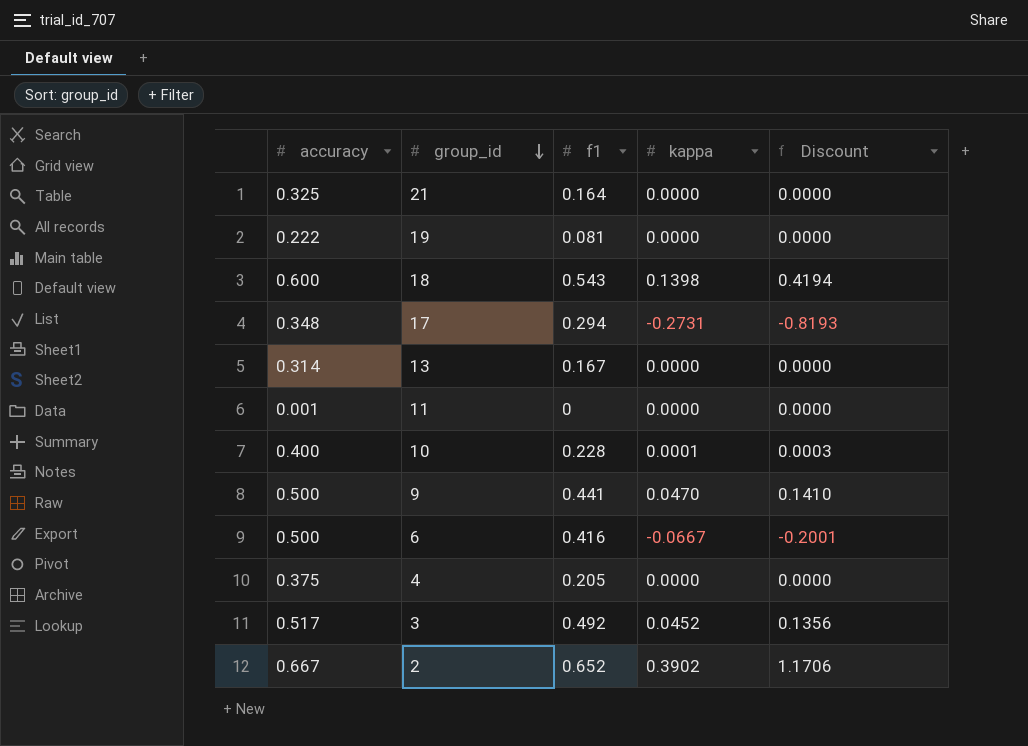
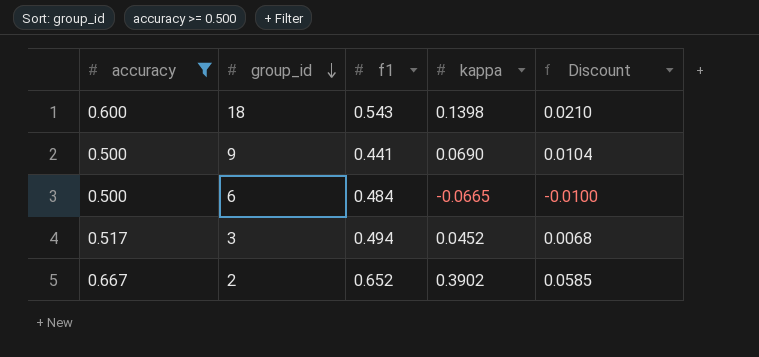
filter: none -> accuracy >= 0.500
column Discount | formula: [kappa] * 3 -> [kappa] * 0.15
9 | kappa: 0.0470 -> 0.0690
6 | f1: 0.416 -> 0.484
6 | kappa: -0.0667 -> -0.0665
3 | f1: 0.492 -> 0.494

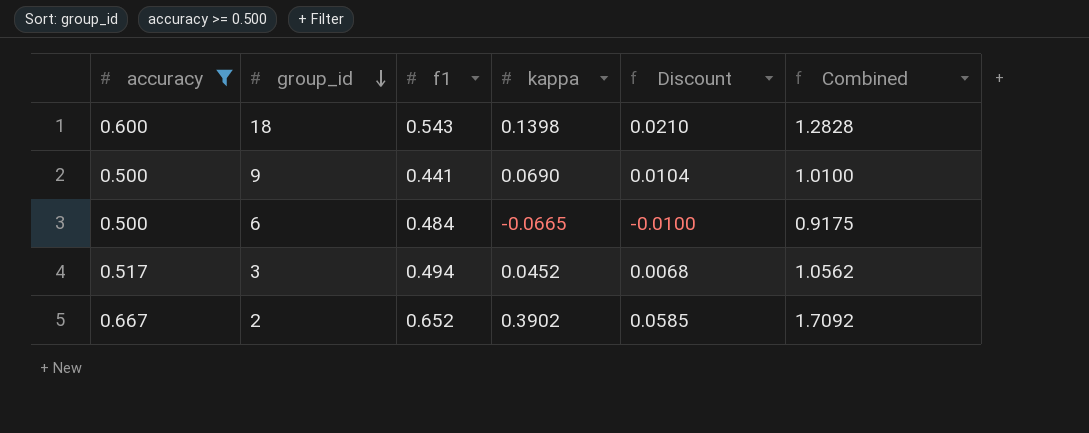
column Combined | formula: none -> [accuracy] + [f1] + [kappa]

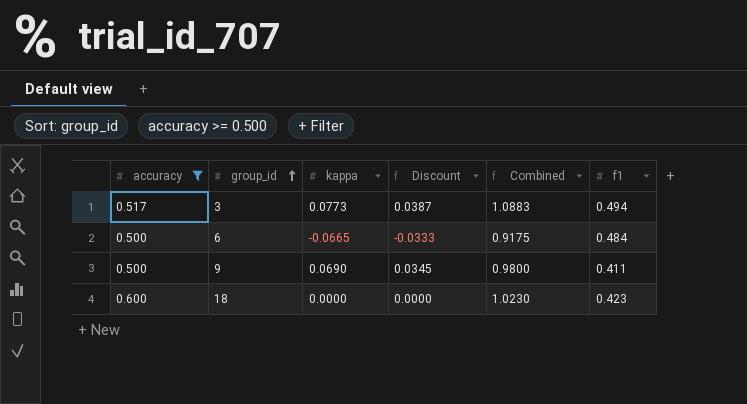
row order: group_id descending -> group_id ascending
column Discount | formula: [kappa] * 0.15 -> [kappa] * 0.5
column f1 | position: 3 -> 6
row 2: 0.667 | 0.652 | 0.3902 | 0.0585 | 1.7092 -> none
3 | kappa: 0.0452 -> 0.0773
3 | Combined: 1.0562 -> 1.0883
9 | Combined: 1.0100 -> 0.9800
9 | f1: 0.441 -> 0.411
18 | kappa: 0.1398 -> 0.0000
18 | Combined: 1.2828 -> 1.0230
18 | f1: 0.543 -> 0.423

